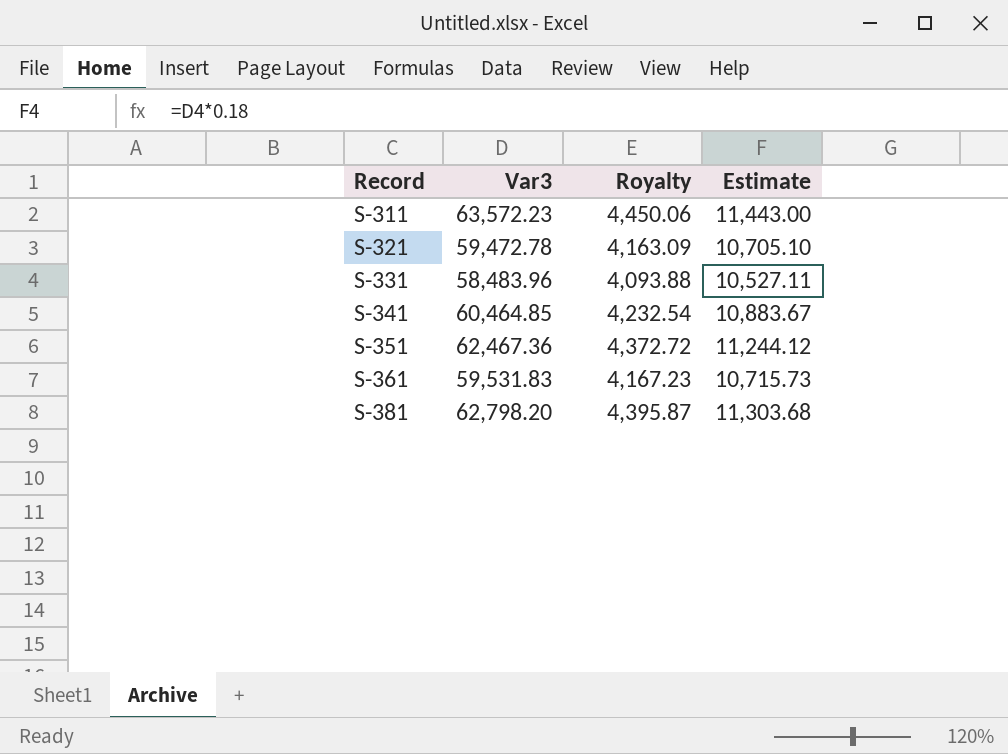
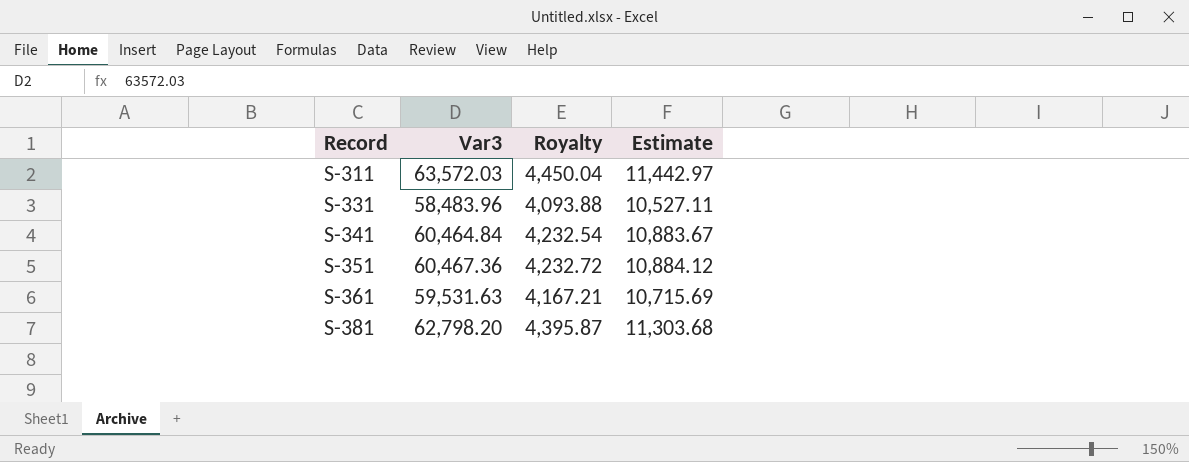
row S-321: 59,472.78 | 4,163.09 | 10,705.10 -> none
S-311 | Var3: 63,572.23 -> 63,572.03
S-311 | Royalty: 4,450.06 -> 4,450.04
S-311 | Estimate: 11,443.00 -> 11,442.97
S-341 | Var3: 60,464.85 -> 60,464.84
S-351 | Var3: 62,467.36 -> 60,467.36
S-351 | Royalty: 4,372.72 -> 4,232.72
S-351 | Estimate: 11,244.12 -> 10,884.12
S-361 | Var3: 59,531.83 -> 59,531.63
S-361 | Royalty: 4,167.23 -> 4,167.21
S-361 | Estimate: 10,715.73 -> 10,715.69

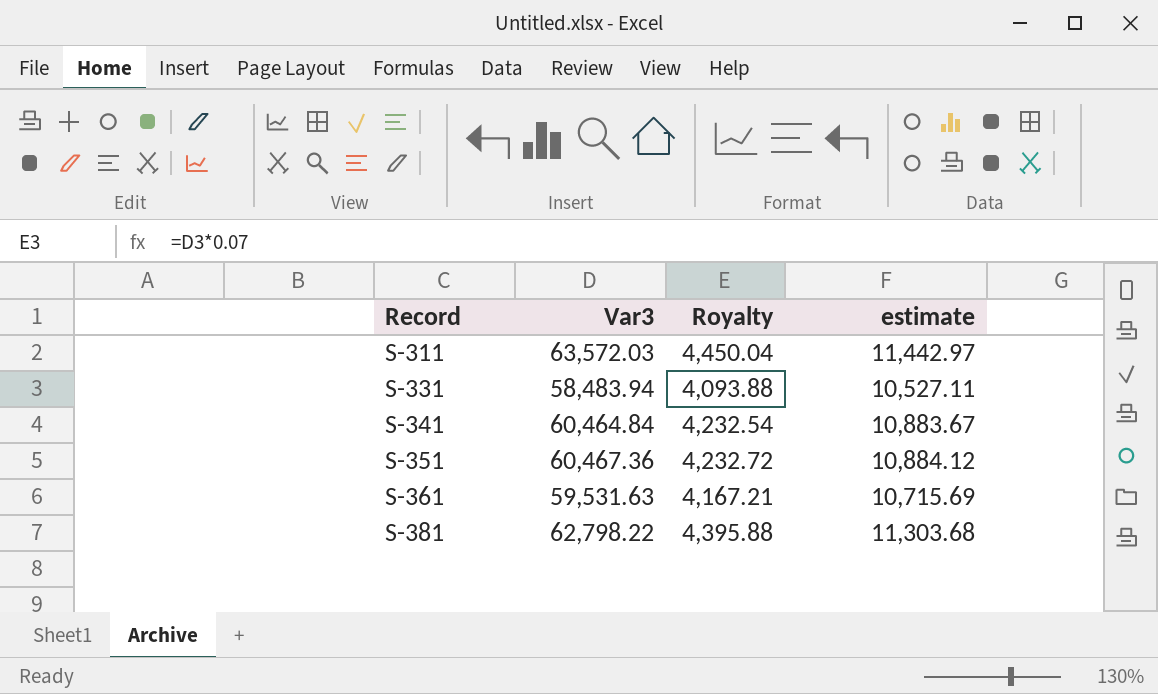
column name: Estimate -> estimate
S-331 | Var3: 58,483.96 -> 58,483.94
S-381 | Var3: 62,798.20 -> 62,798.22
S-381 | Royalty: 4,395.87 -> 4,395.88

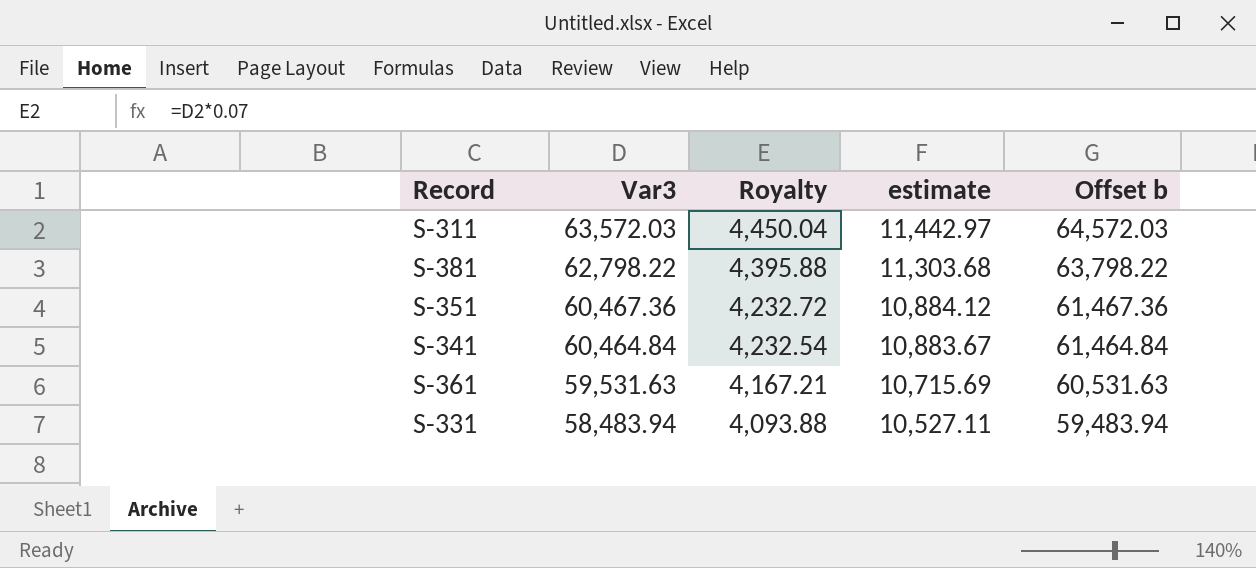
row order: Record ascending -> Var3 descending
column Offset b | formula: none -> [Var3] + 1000

